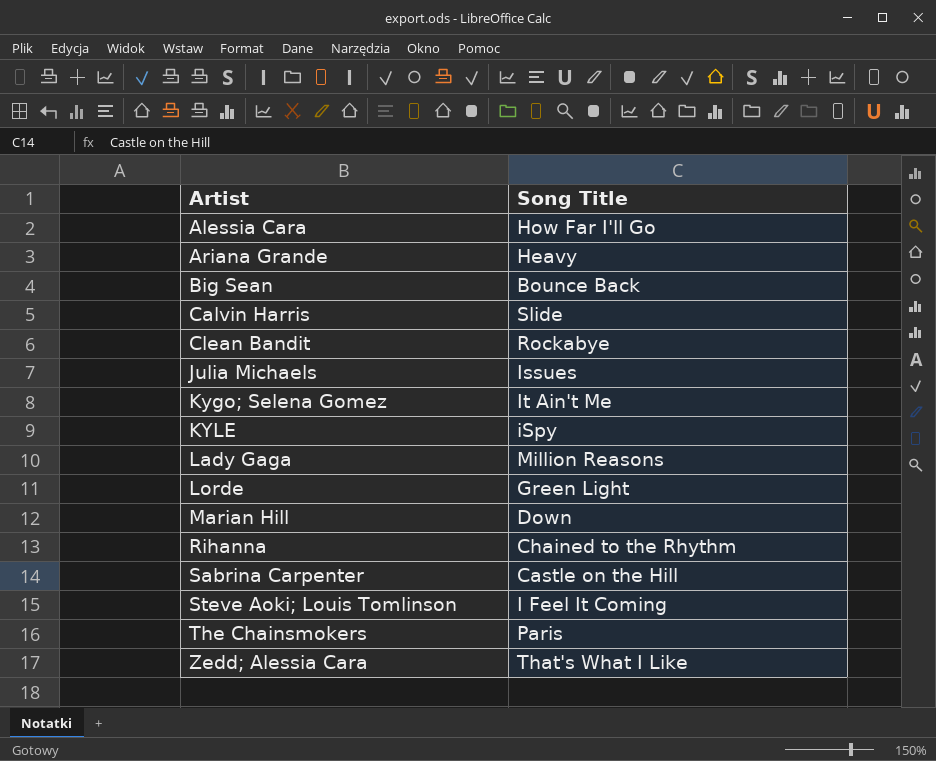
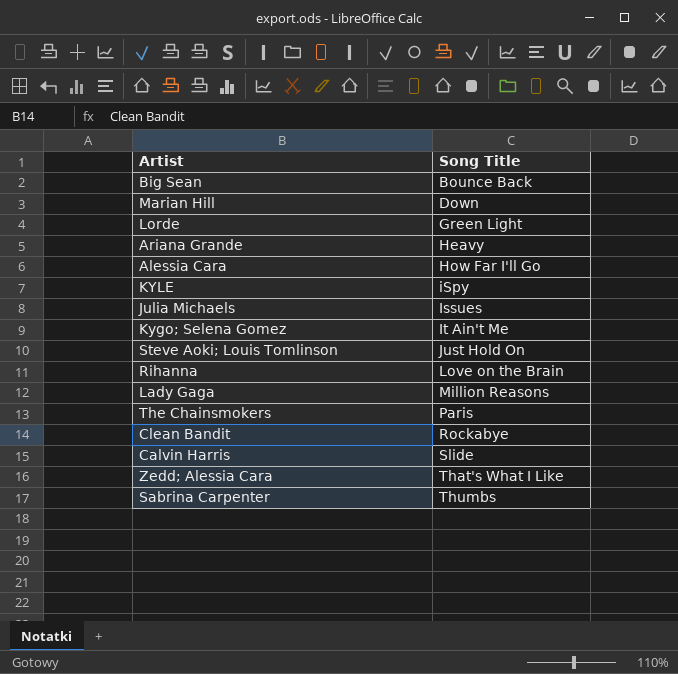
row order: Artist ascending -> Song Title ascending
Steve Aoki; Louis Tomlinson | Song Title: I Feel It Coming -> Just Hold On
Rihanna | Song Title: Chained to the Rhythm -> Love on the Brain
Sabrina Carpenter | Song Title: Castle on the Hill -> Thumbs

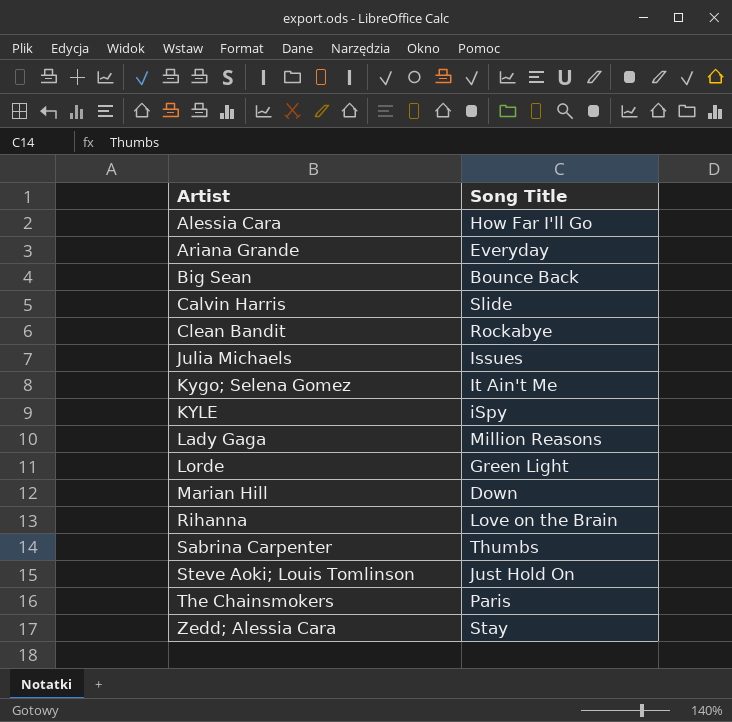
row order: Song Title ascending -> Artist ascending
Ariana Grande | Song Title: Heavy -> Everyday
Zedd; Alessia Cara | Song Title: That's What I Like -> Stay

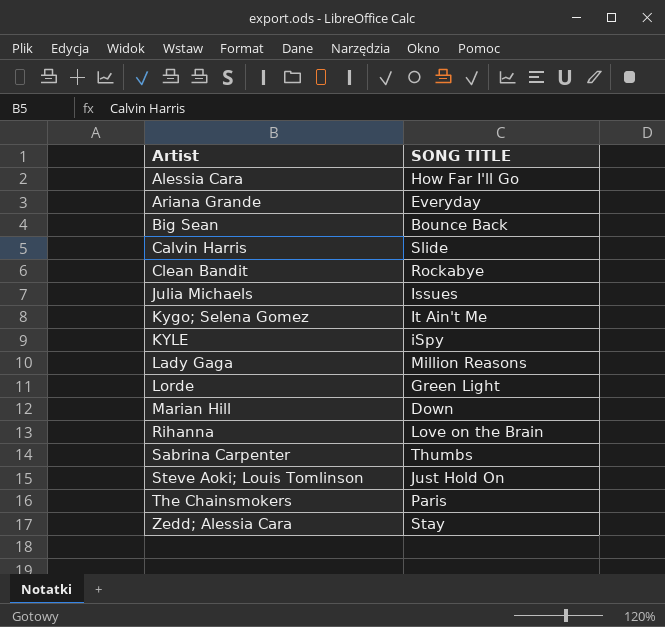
column name: Song Title -> SONG TITLE

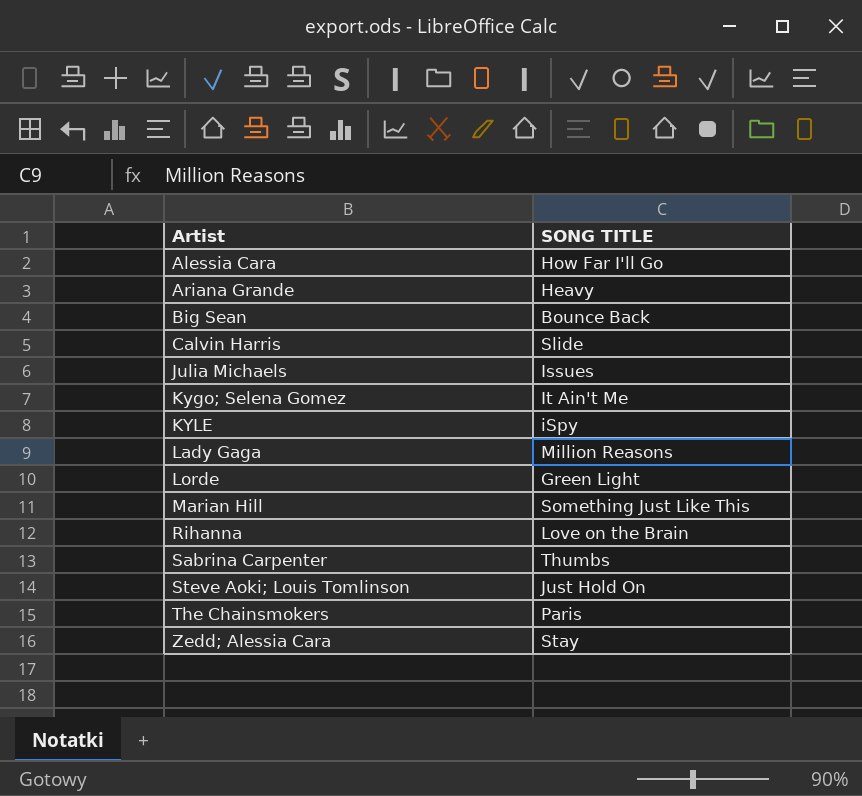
row Clean Bandit: Rockabye -> none
Ariana Grande | SONG TITLE: Everyday -> Heavy
Marian Hill | SONG TITLE: Down -> Something Just Like This

